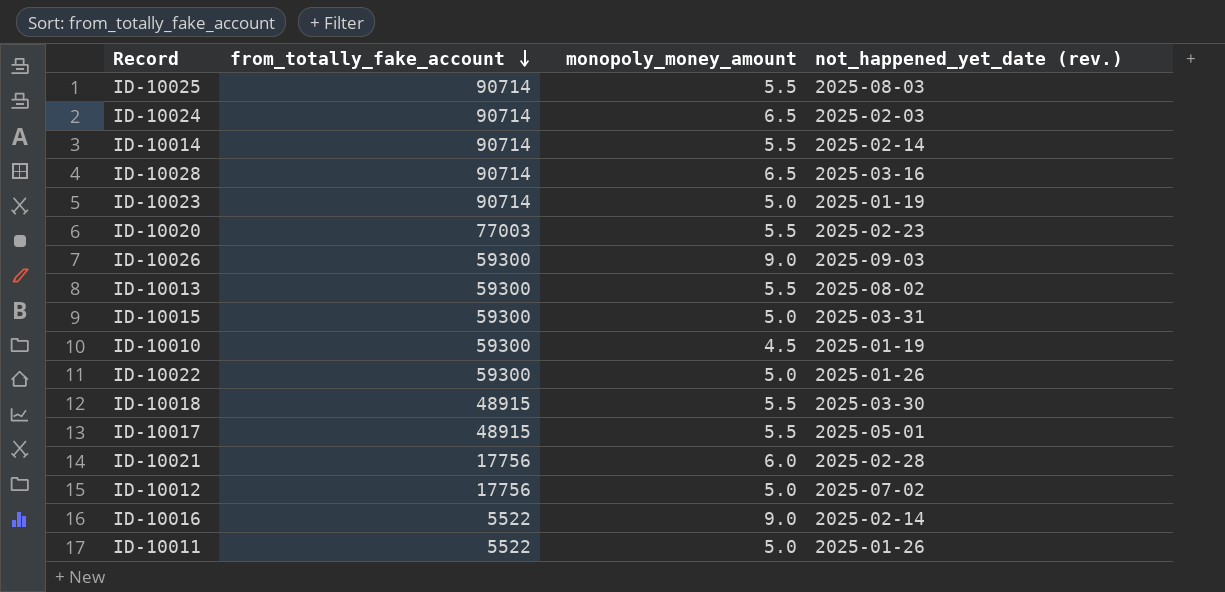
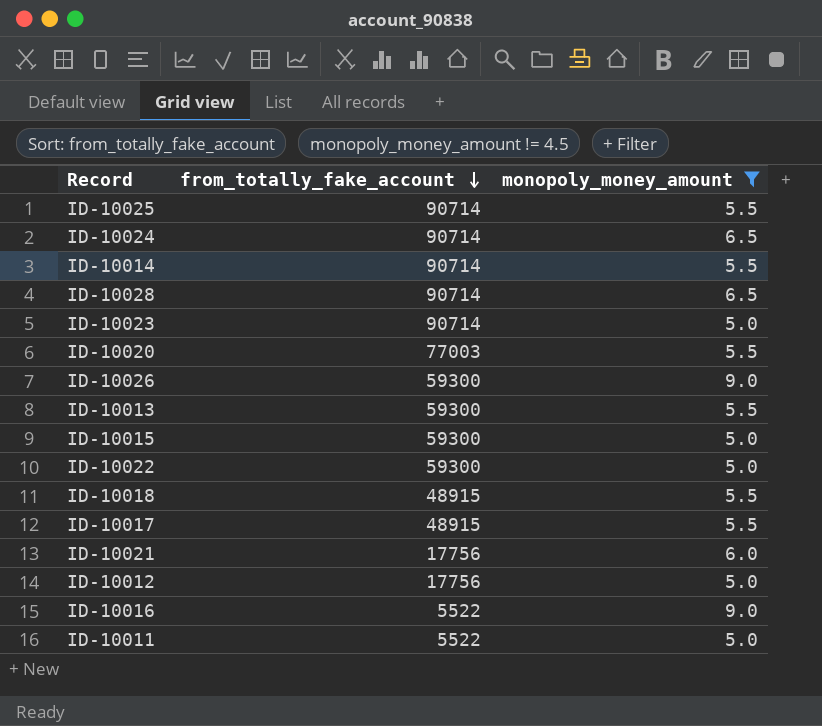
filter: none -> monopoly_money_amount != 4.5
column not_happened_yet_date (rev.) | position: 4 -> none

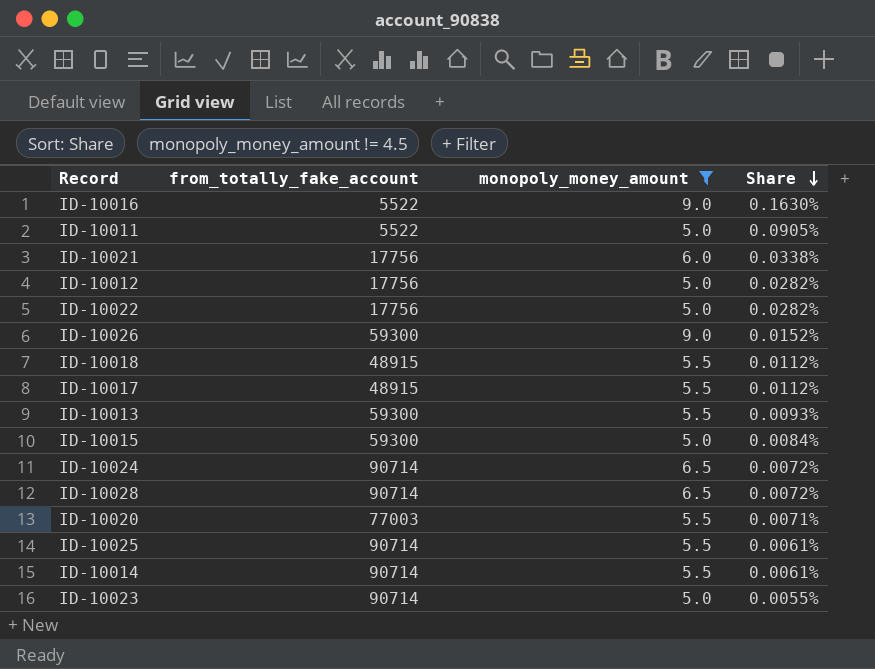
row order: from_totally_fake_account descending -> Share descending
column Share | formula: none -> [monopoly_money_amount] / [from_totally_fake_account]
ID-10022 | from_totally_fake_account: 59300 -> 17756

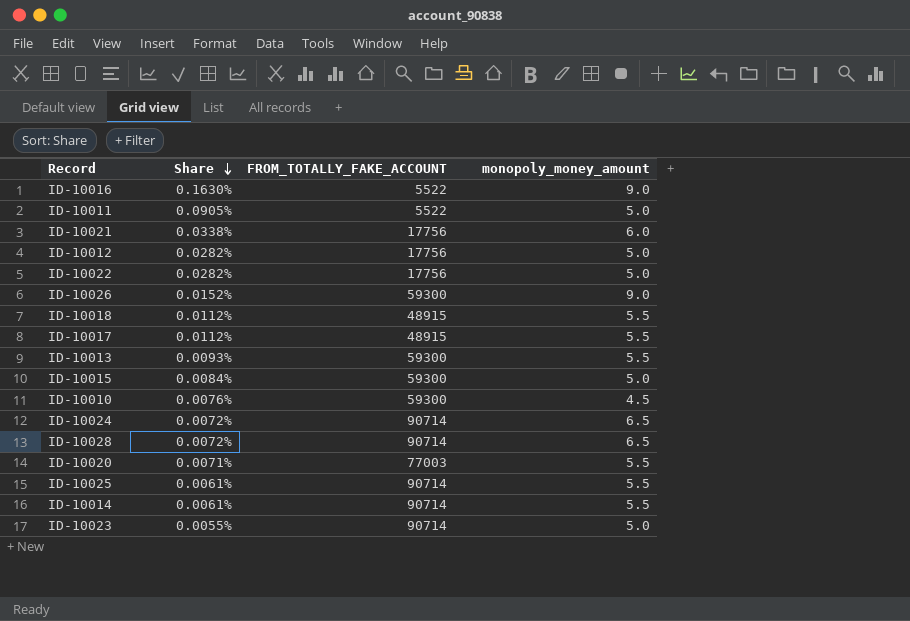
filter: monopoly_money_amount != 4.5 -> none
column Share | position: 4 -> 2
column name: from_totally_fake_account -> FROM_TOTALLY_FAKE_ACCOUNT

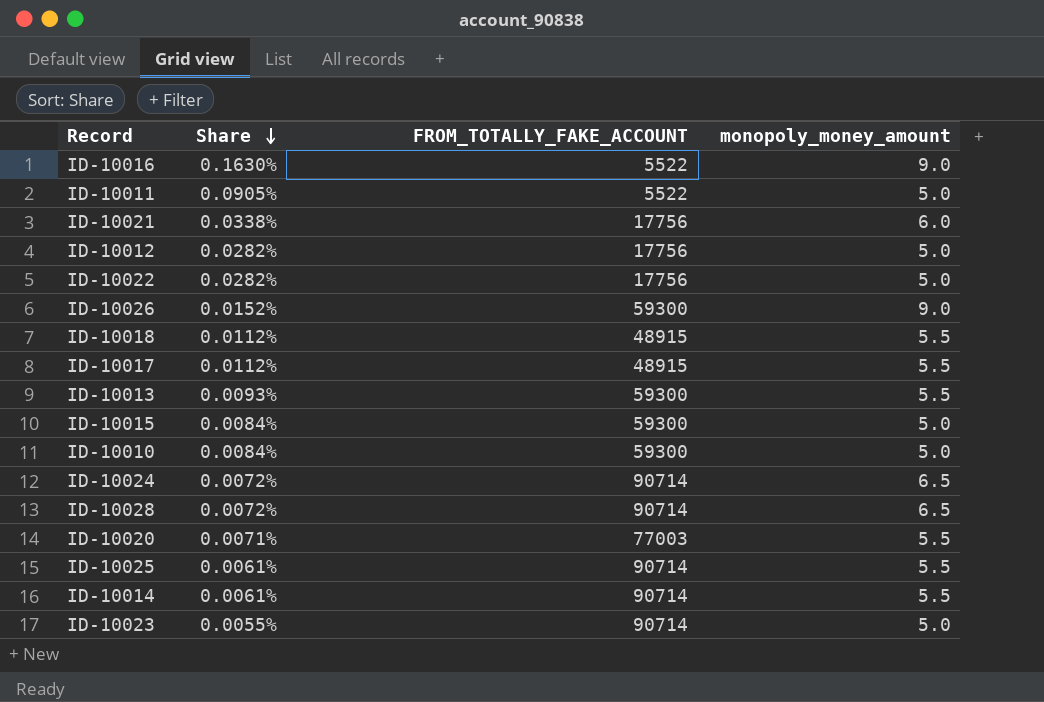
ID-10010 | Share: 0.0076% -> 0.0084%
ID-10010 | monopoly_money_amount: 4.5 -> 5.0

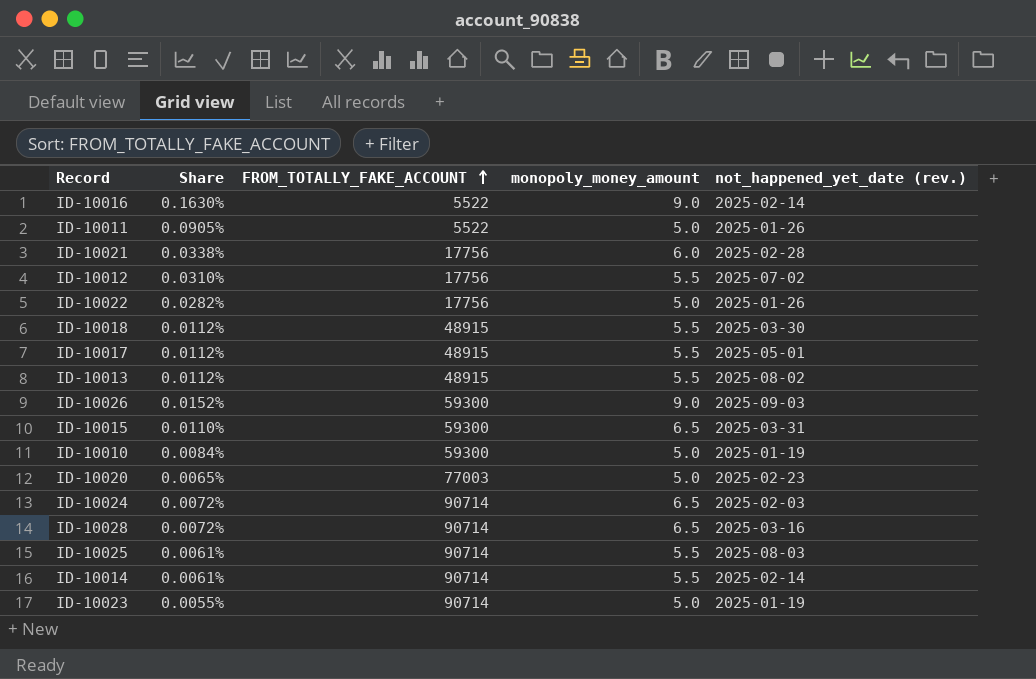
row order: Share descending -> FROM_TOTALLY_FAKE_ACCOUNT ascending
column not_happened_yet_date (rev.) | position: none -> 5
ID-10012 | Share: 0.0282% -> 0.0310%
ID-10012 | monopoly_money_amount: 5.0 -> 5.5
ID-10013 | Share: 0.0093% -> 0.0112%
ID-10013 | FROM_TOTALLY_FAKE_ACCOUNT: 59300 -> 48915
ID-10015 | Share: 0.0084% -> 0.0110%
ID-10015 | monopoly_money_amount: 5.0 -> 6.5
ID-10020 | Share: 0.0071% -> 0.0065%
ID-10020 | monopoly_money_amount: 5.5 -> 5.0

